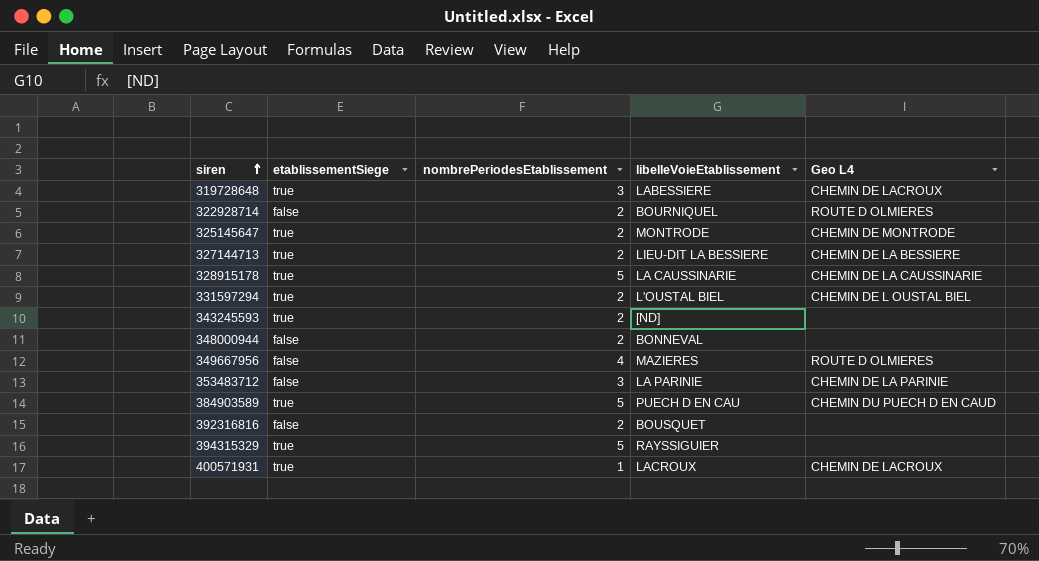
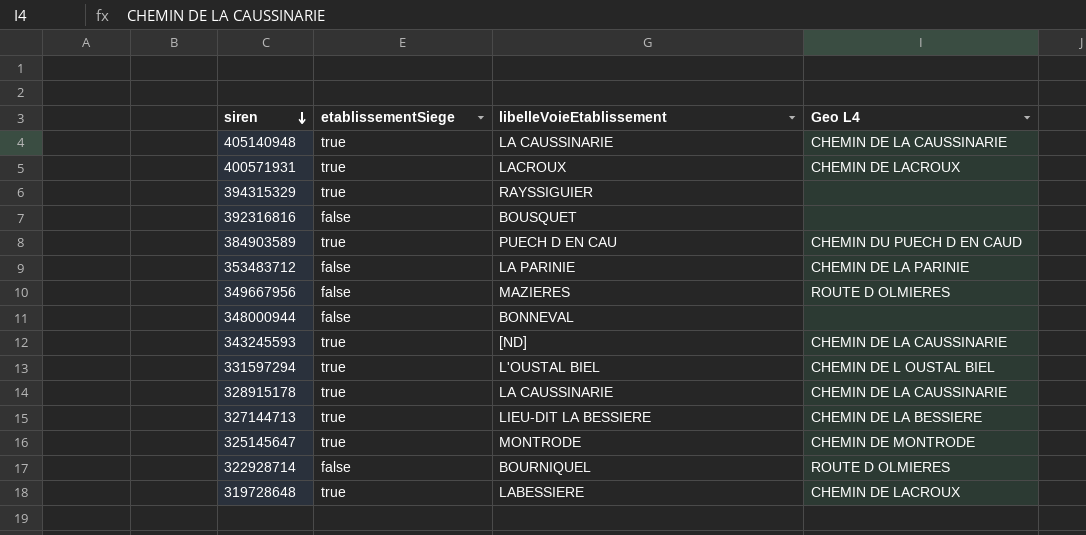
row order: siren ascending -> siren descending
column nombrePeriodesEtablissement | position: 3 -> none
row 405140948: none -> true | LA CAUSSINARIE | CHEMIN DE LA CAUSSINARIE
343245593 | Geo L4: none -> CHEMIN DE LA CAUSSINARIE

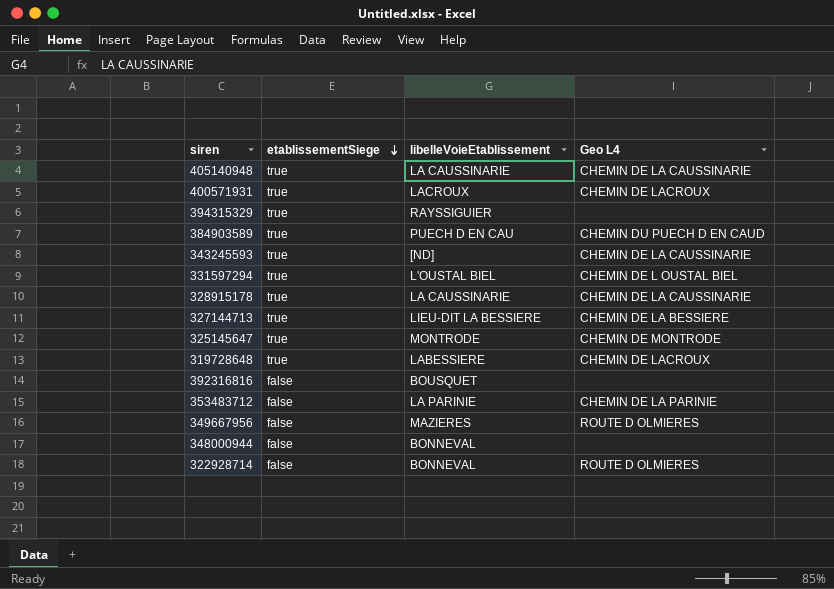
row order: siren descending -> etablissementSiege descending
322928714 | libelleVoieEtablissement: BOURNIQUEL -> BONNEVAL

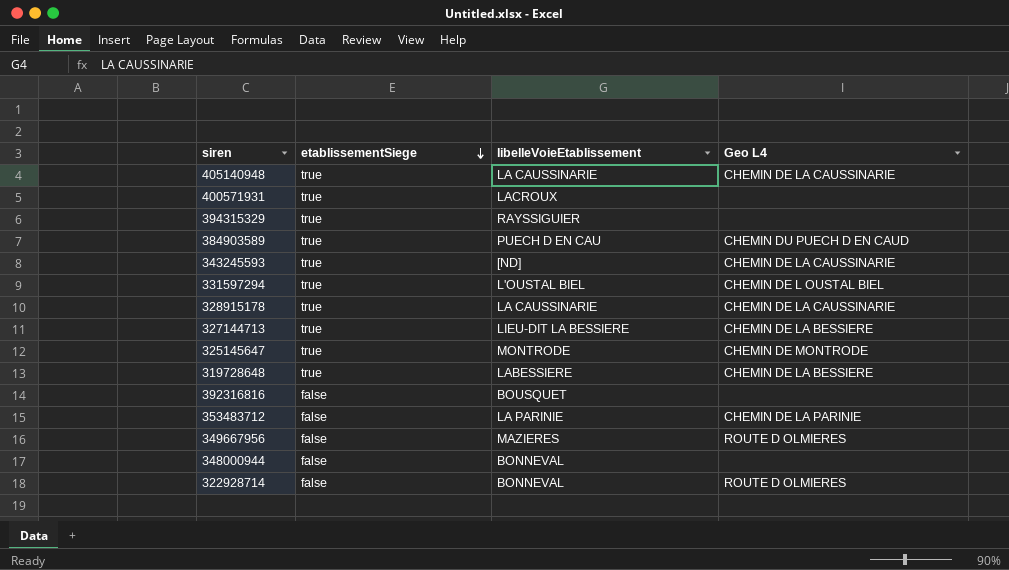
400571931 | Geo L4: CHEMIN DE LACROUX -> none
319728648 | Geo L4: CHEMIN DE LACROUX -> CHEMIN DE LA BESSIERE

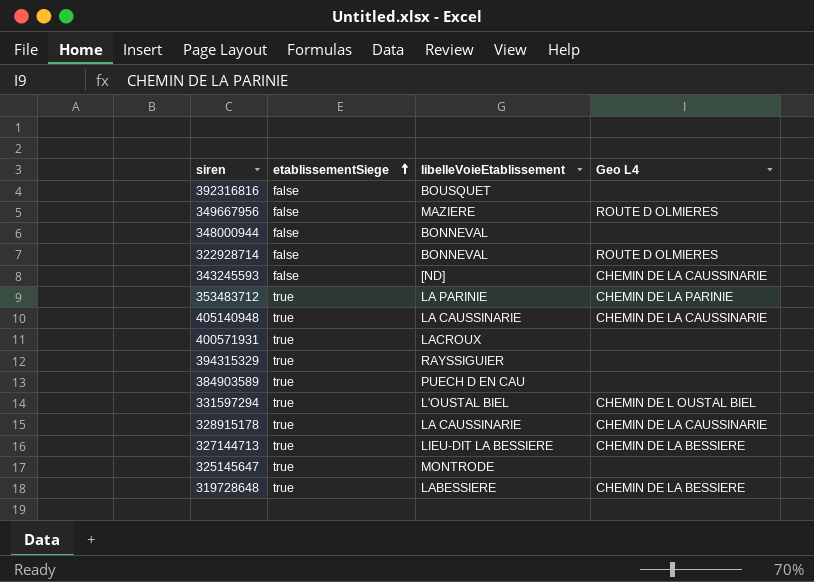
row order: etablissementSiege descending -> etablissementSiege ascending
349667956 | libelleVoieEtablissement: MAZIERES -> MAZIERE
343245593 | etablissementSiege: true -> false
353483712 | etablissementSiege: false -> true
384903589 | Geo L4: CHEMIN DU PUECH D EN CAUD -> none
325145647 | Geo L4: CHEMIN DE MONTRODE -> none

